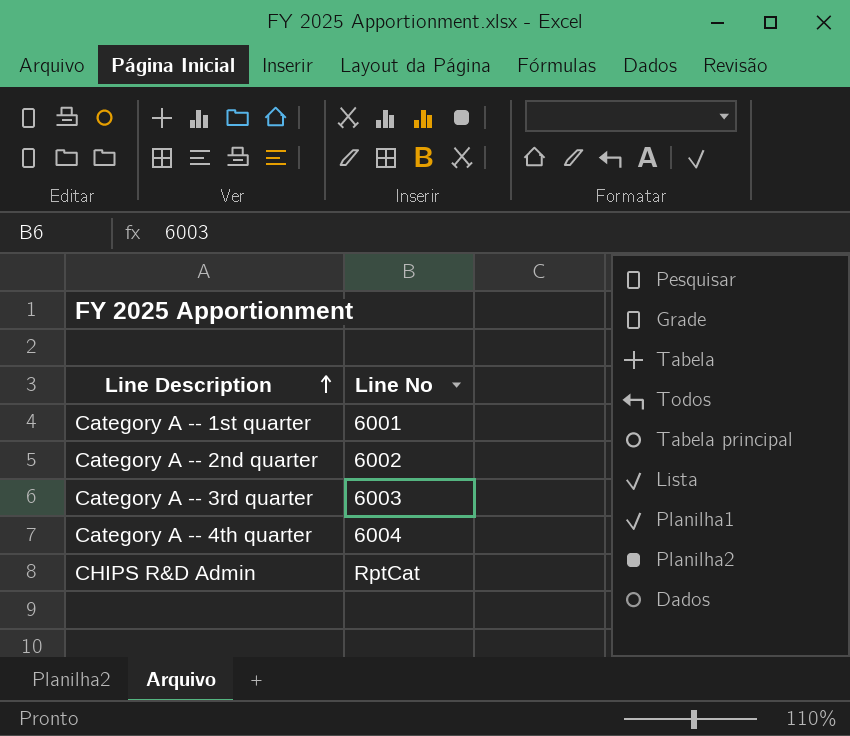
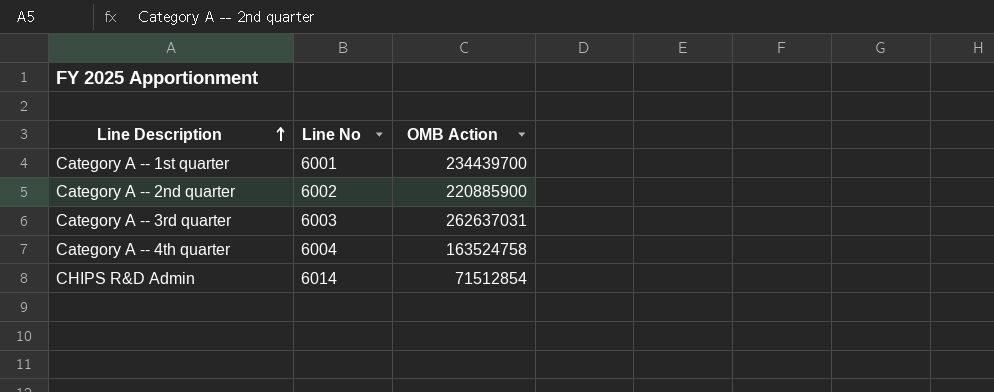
column OMB Action | position: none -> 3
CHIPS R&D Admin | Line No: RptCat -> 6014

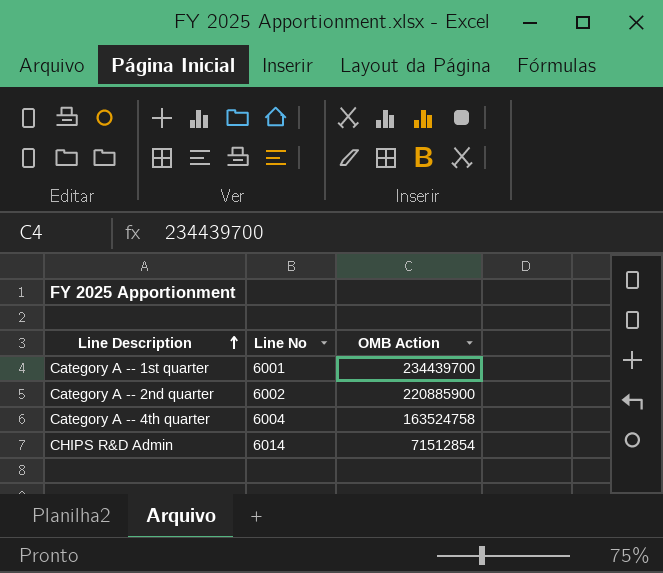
row Category A -- 3rd quarter: 6003 | 262637031 -> none

